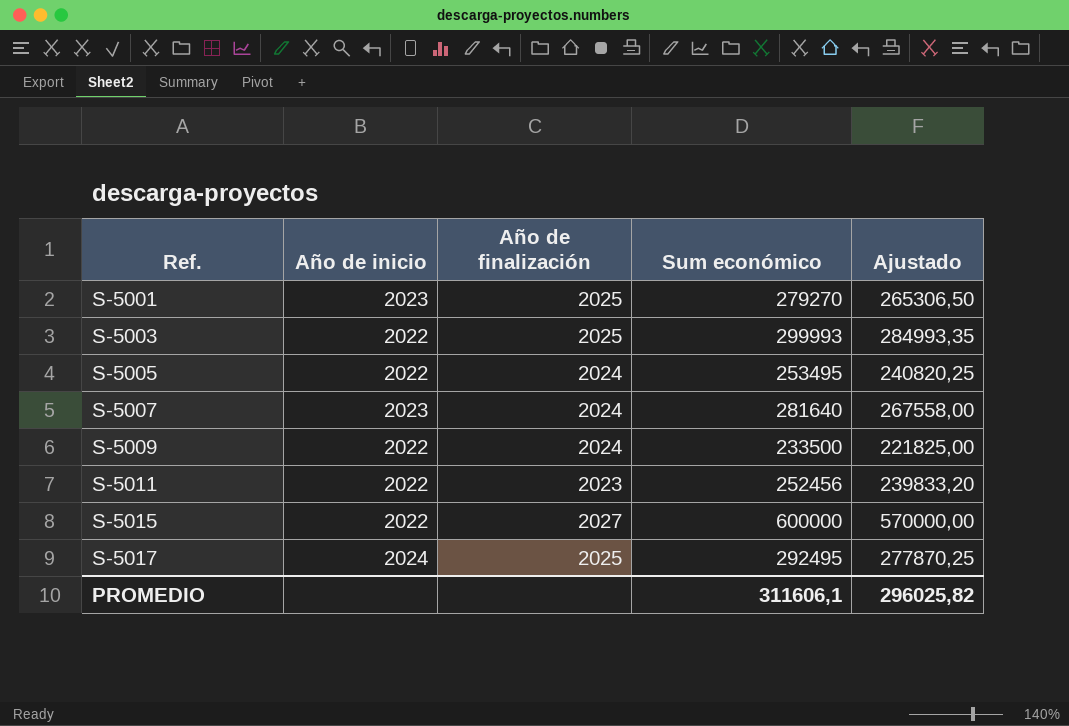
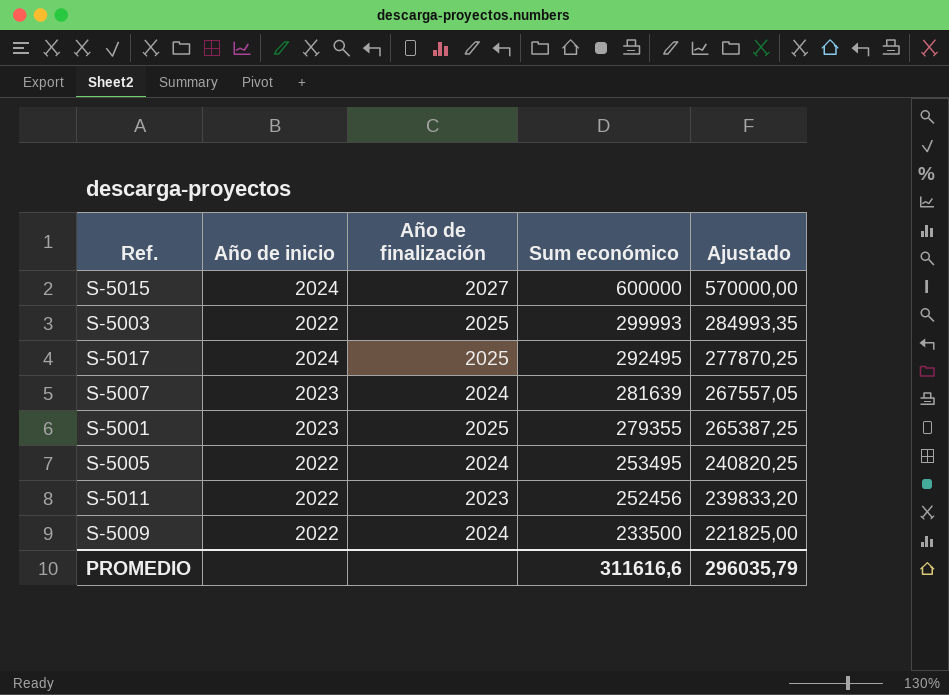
row order: Ref. ascending -> Sum económico descending
S-5015 | Año de inicio: 2022 -> 2024
S-5007 | Sum económico: 281640 -> 281639
S-5007 | Ajustado: 267558,00 -> 267557,05
S-5001 | Sum económico: 279270 -> 279355
S-5001 | Ajustado: 265306,50 -> 265387,25
PROMEDIO | Sum económico: 311606,1 -> 311616,6
PROMEDIO | Ajustado: 296025,82 -> 296035,79

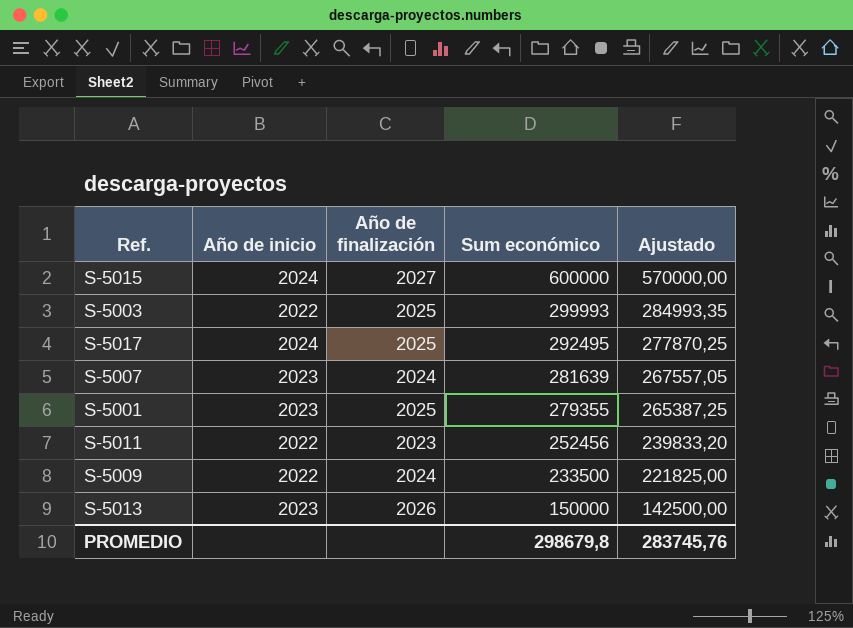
row S-5005: 2022 | 2024 | 253495 | 240820,25 -> none
row S-5013: none -> 2023 | 2026 | 150000 | 142500,00
PROMEDIO | Sum económico: 311616,6 -> 298679,8
PROMEDIO | Ajustado: 296035,79 -> 283745,76

